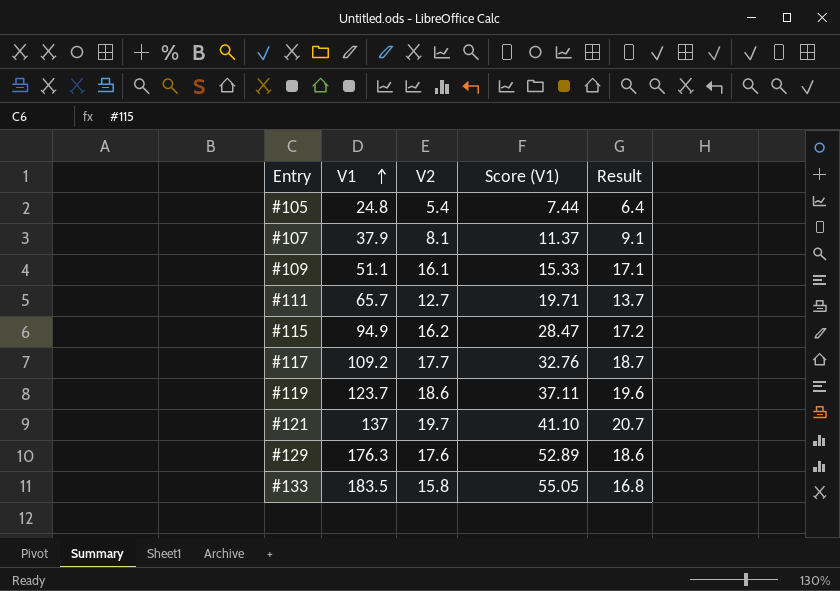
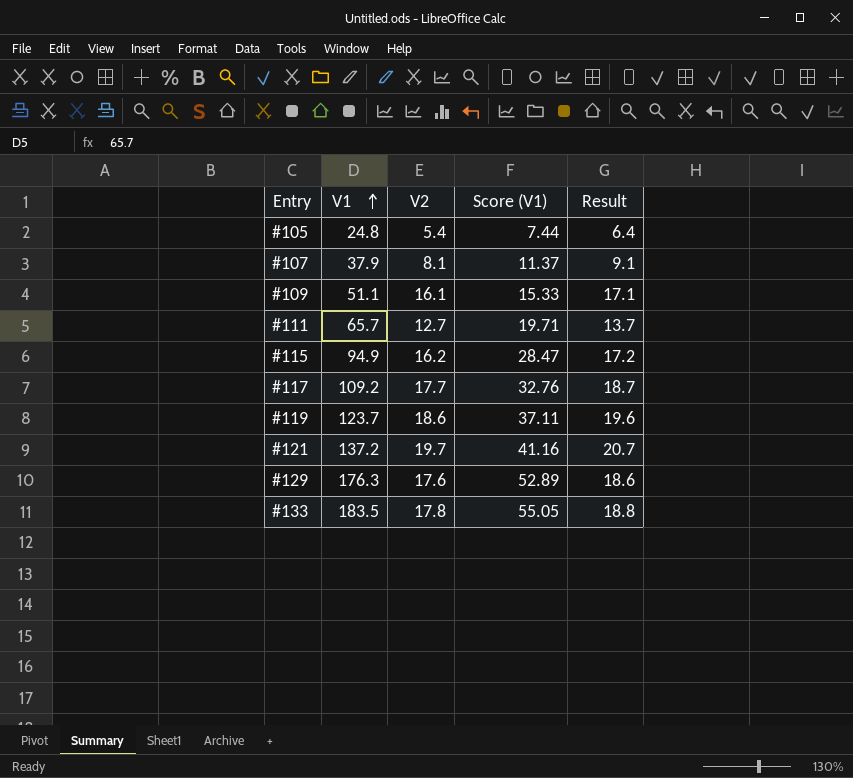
#121 | V1: 137 -> 137.2
#121 | Score (V1): 41.10 -> 41.16
#133 | V2: 15.8 -> 17.8
#133 | Result: 16.8 -> 18.8

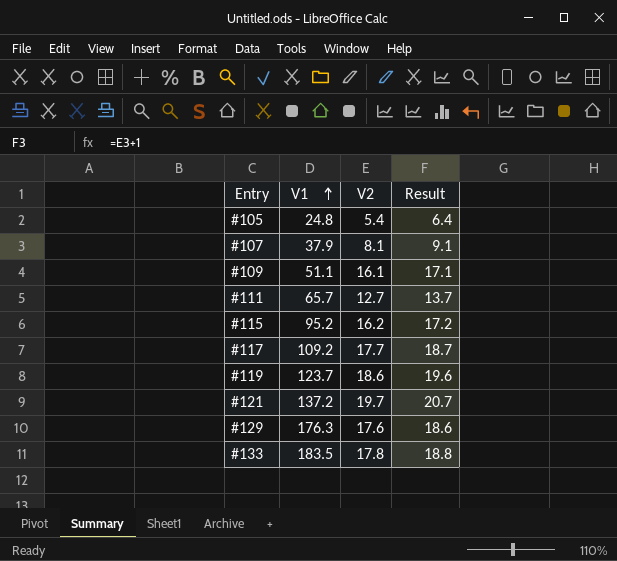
column Score (V1) | formula: [V1] * 0.3 -> none
#115 | V1: 94.9 -> 95.2

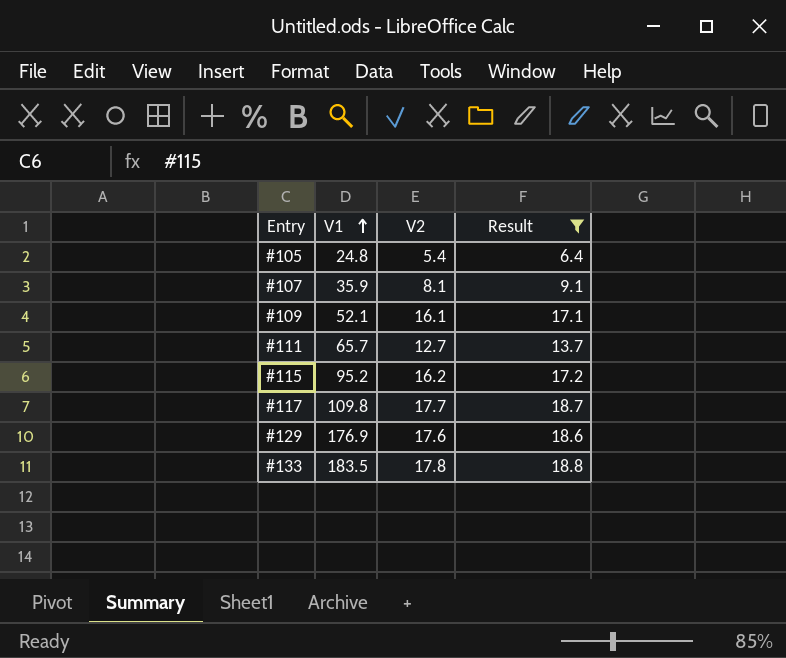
filter: none -> Result <= 18.8
#107 | V1: 37.9 -> 35.9
#109 | V1: 51.1 -> 52.1
#117 | V1: 109.2 -> 109.8
#129 | V1: 176.3 -> 176.9

